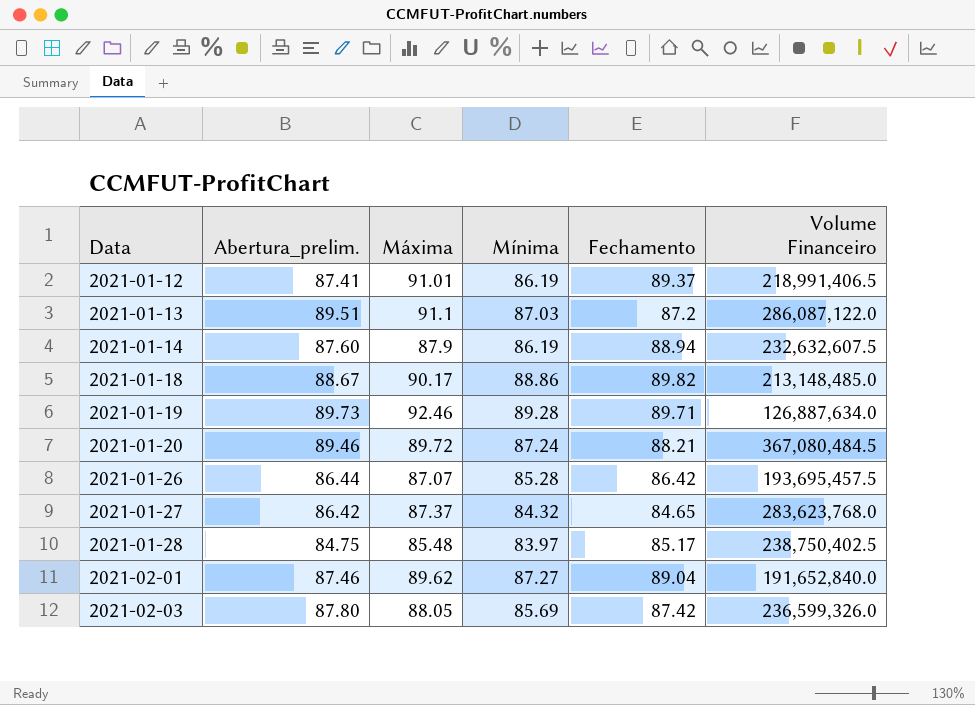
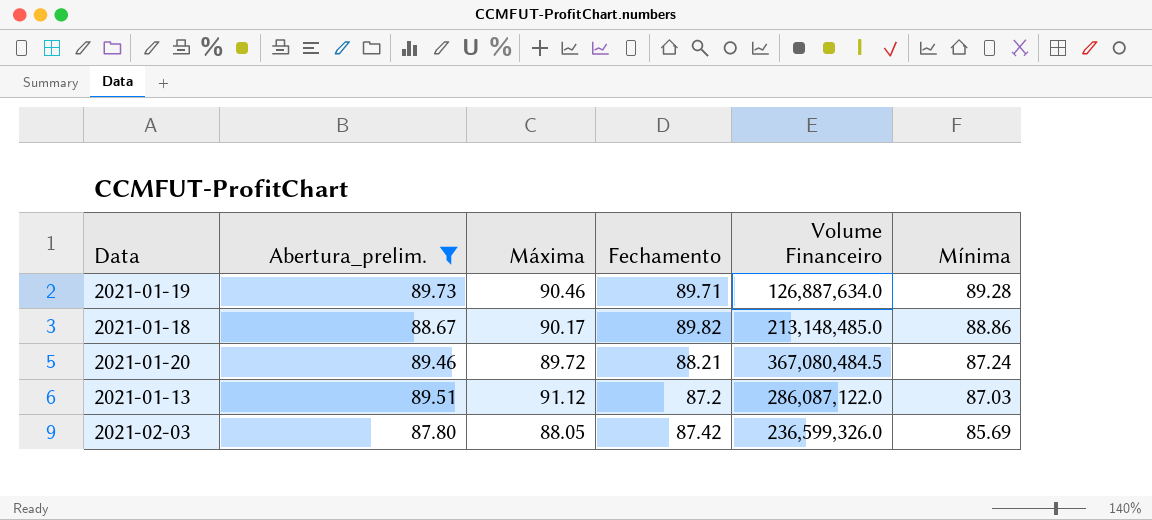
filter: none -> Abertura_prelim. >= 87.80
row order: Data ascending -> Mínima descending
column Mínima | position: 4 -> 6
2021-01-19 | Máxima: 92.46 -> 90.46
2021-01-13 | Máxima: 91.1 -> 91.12

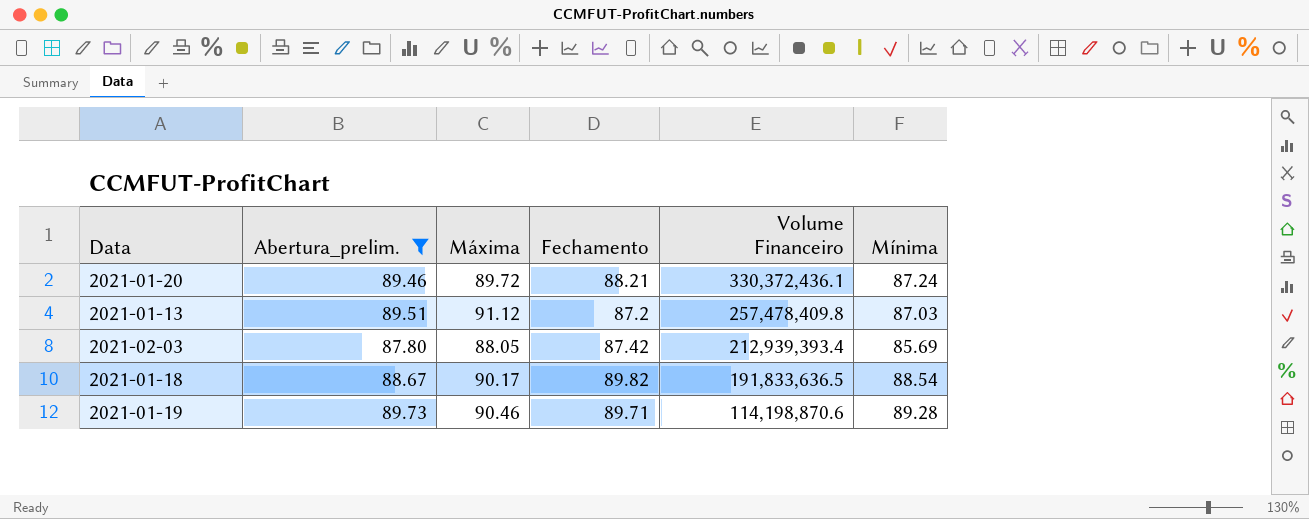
row order: Mínima descending -> Volume Financeiro descending
2021-01-20 | Volume Financeiro: 367,080,484.5 -> 330,372,436.1
2021-01-13 | Volume Financeiro: 286,087,122.0 -> 257,478,409.8
2021-02-03 | Volume Financeiro: 236,599,326.0 -> 212,939,393.4
2021-01-18 | Volume Financeiro: 213,148,485.0 -> 191,833,636.5
2021-01-18 | Mínima: 88.86 -> 88.54
2021-01-19 | Volume Financeiro: 126,887,634.0 -> 114,198,870.6

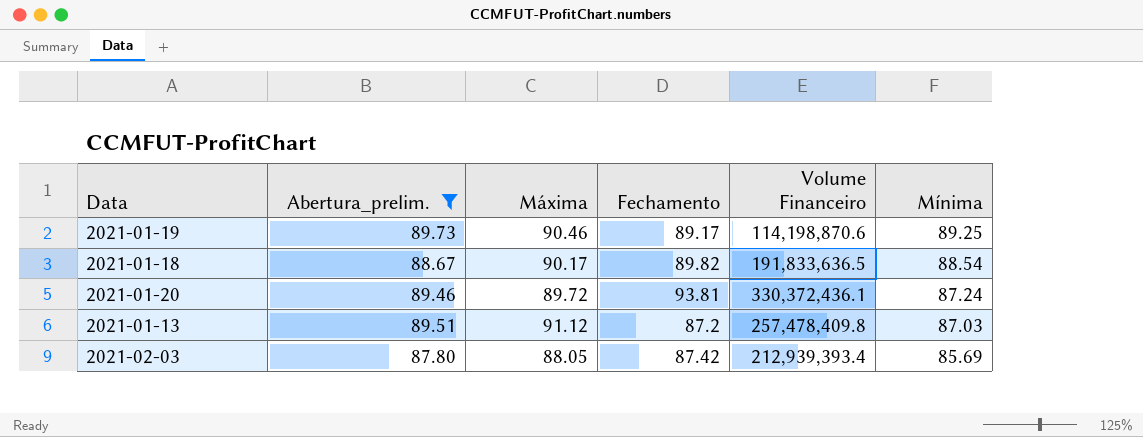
row order: Volume Financeiro descending -> Mínima descending
2021-01-19 | Fechamento: 89.71 -> 89.17
2021-01-19 | Mínima: 89.28 -> 89.25
2021-01-20 | Fechamento: 88.21 -> 93.81

